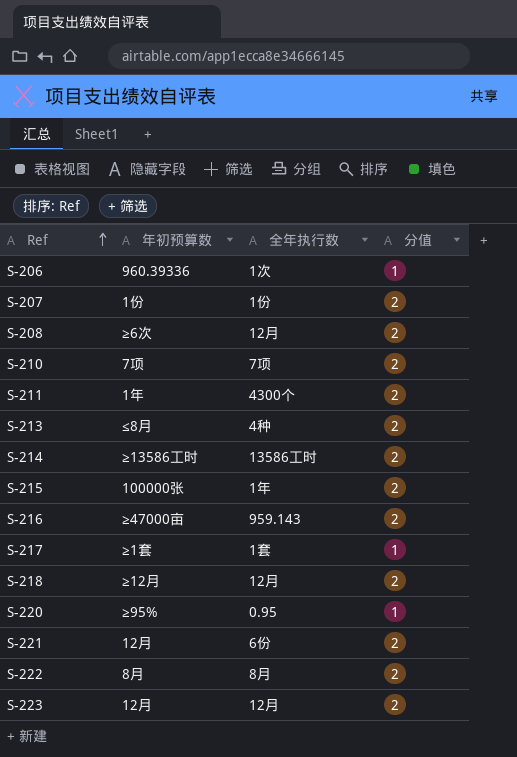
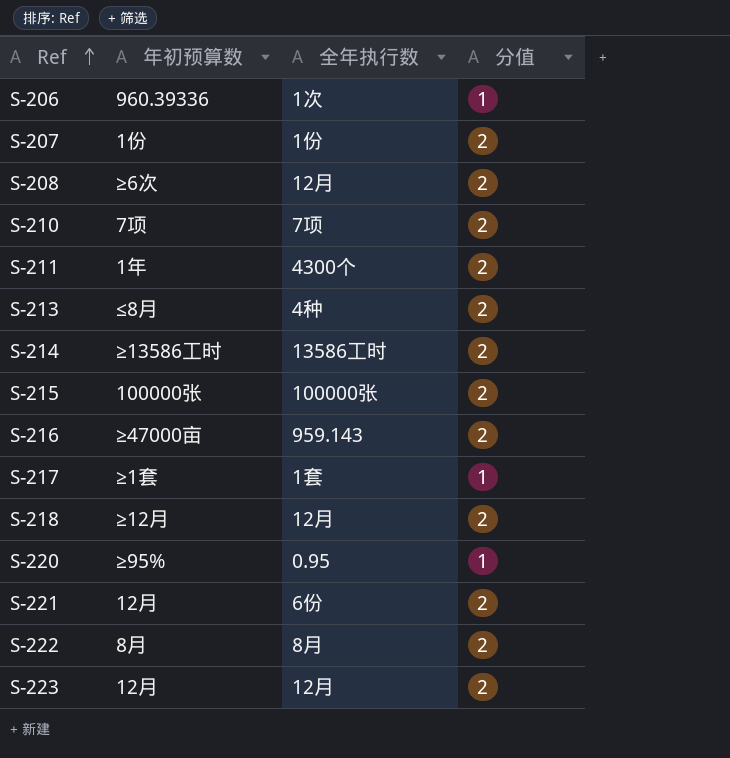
S-215 | 全年执行数: 1年 -> 100000张

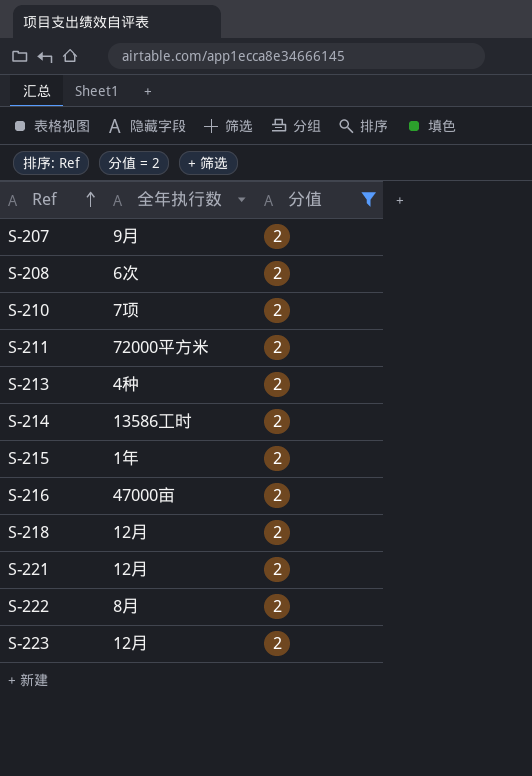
filter: none -> 分值 = 2
column 年初预算数 | position: 2 -> none
S-207 | 全年执行数: 1份 -> 9月
S-208 | 全年执行数: 12月 -> 6次
S-211 | 全年执行数: 4300个 -> 72000平方米
S-215 | 全年执行数: 100000张 -> 1年
S-216 | 全年执行数: 959.143 -> 47000亩
S-221 | 全年执行数: 6份 -> 12月

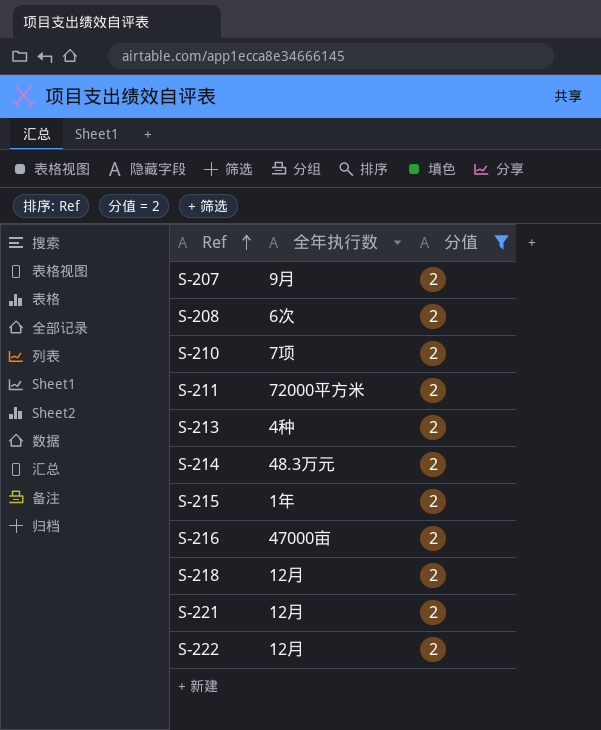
row S-223: 12月 | 2 -> none
S-214 | 全年执行数: 13586工时 -> 48.3万元
S-222 | 全年执行数: 8月 -> 12月

